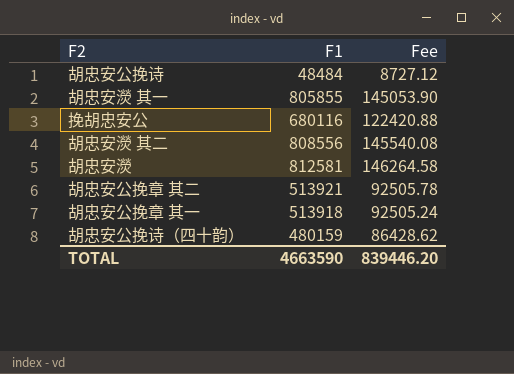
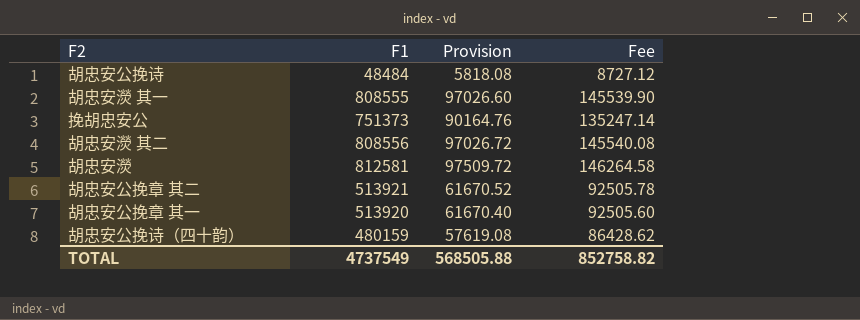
column Provision | formula: none -> [F1] * 0.12
胡忠安濙 其一 | F1: 805855 -> 808555
胡忠安濙 其一 | Fee: 145053.90 -> 145539.90
挽胡忠安公 | F1: 680116 -> 751373
挽胡忠安公 | Fee: 122420.88 -> 135247.14
胡忠安公挽章 其一 | F1: 513918 -> 513920
胡忠安公挽章 其一 | Fee: 92505.24 -> 92505.60
TOTAL | F1: 4663590 -> 4737549
TOTAL | Fee: 839446.20 -> 852758.82

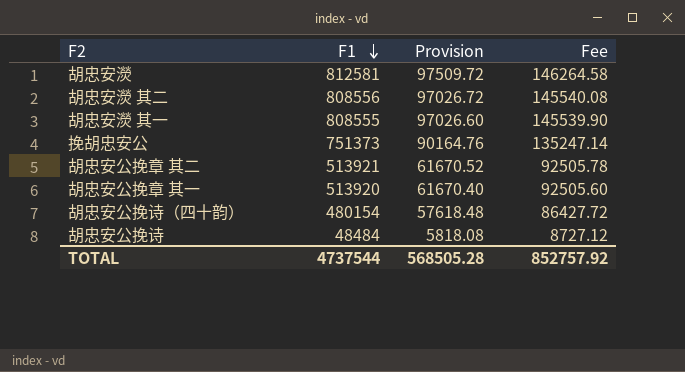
row order: none -> F1 descending
胡忠安公挽诗（四十韵） | F1: 480159 -> 480154
胡忠安公挽诗（四十韵） | Provision: 57619.08 -> 57618.48
胡忠安公挽诗（四十韵） | Fee: 86428.62 -> 86427.72
TOTAL | F1: 4737549 -> 4737544
TOTAL | Provision: 568505.88 -> 568505.28
TOTAL | Fee: 852758.82 -> 852757.92

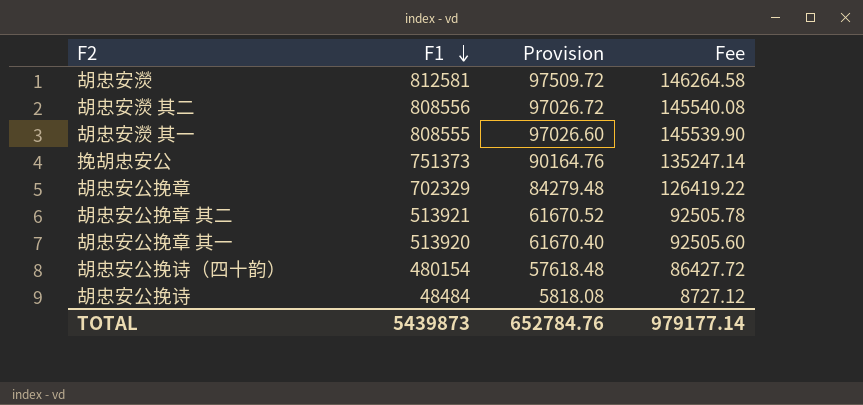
row 胡忠安公挽章: none -> 702329 | 84279.48 | 126419.22
TOTAL | F1: 4737544 -> 5439873
TOTAL | Provision: 568505.28 -> 652784.76
TOTAL | Fee: 852757.92 -> 979177.14

